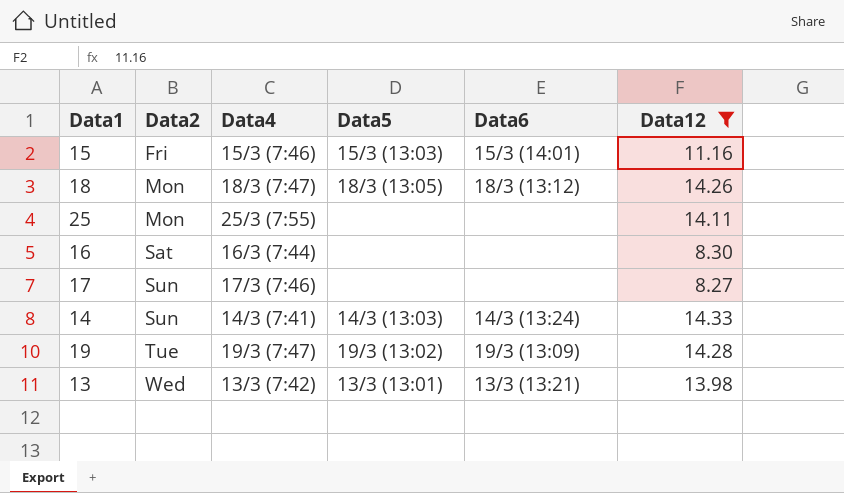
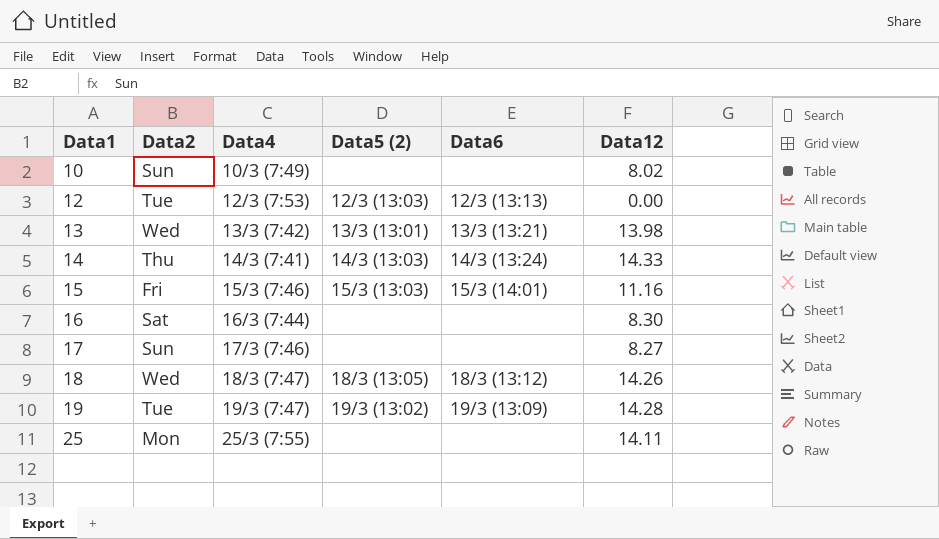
filter: Data12 >= 8.27 -> none
row order: Data2 ascending -> Data1 ascending
column name: Data5 -> Data5 (2)
14 | Data2: Sun -> Thu
18 | Data2: Mon -> Wed

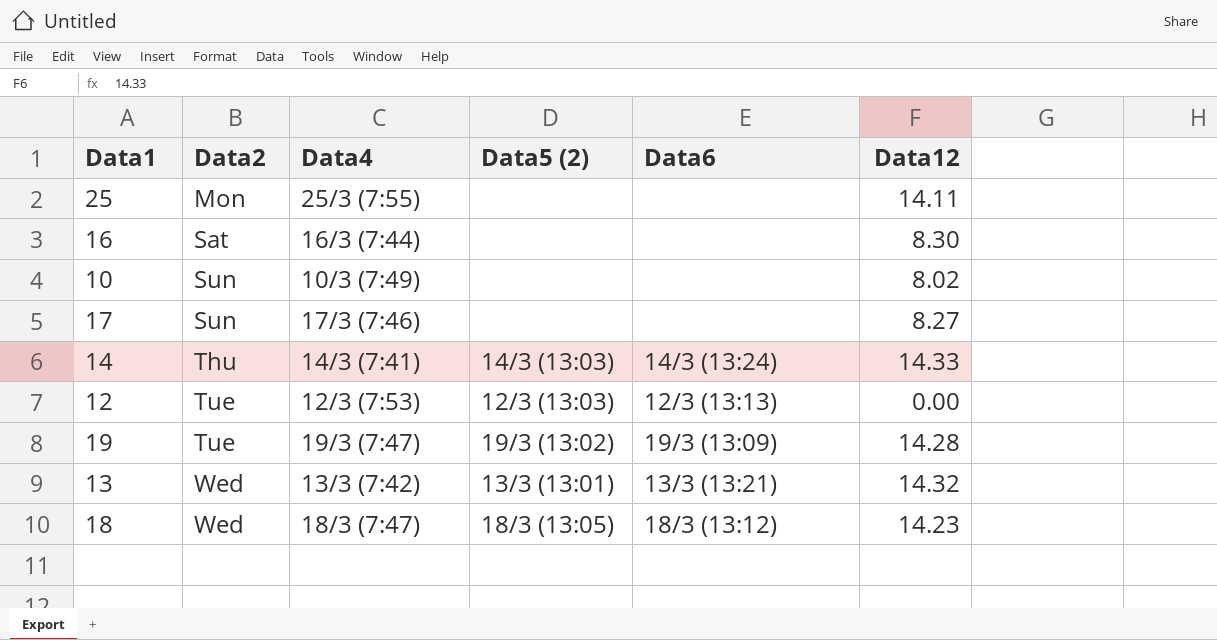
row order: Data1 ascending -> Data2 ascending
row 15: Fri | 15/3 (7:46) | 15/3 (13:03) | 15/3 (14:01) | 11.16 -> none
13 | Data12: 13.98 -> 14.32
18 | Data12: 14.26 -> 14.23

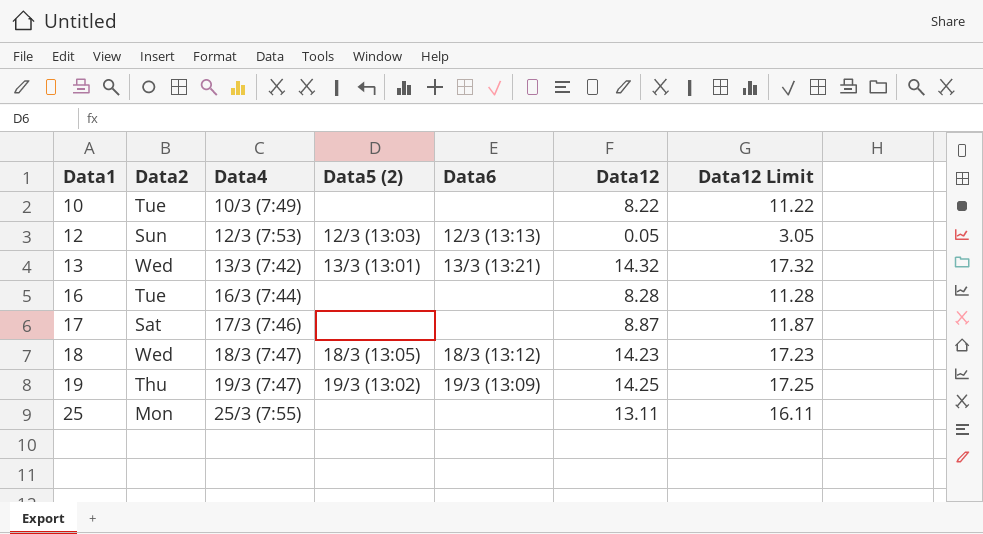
row order: Data2 ascending -> Data1 ascending
column Data12 Limit | formula: none -> [Data12] + 3
row 14: Thu | 14/3 (7:41) | 14/3 (13:03) | 14/3 (13:24) | 14.33 -> none
10 | Data2: Sun -> Tue
10 | Data12: 8.02 -> 8.22
12 | Data2: Tue -> Sun
12 | Data12: 0.00 -> 0.05
16 | Data2: Sat -> Tue
16 | Data12: 8.30 -> 8.28
17 | Data2: Sun -> Sat
17 | Data12: 8.27 -> 8.87
19 | Data2: Tue -> Thu
19 | Data12: 14.28 -> 14.25
25 | Data12: 14.11 -> 13.11

